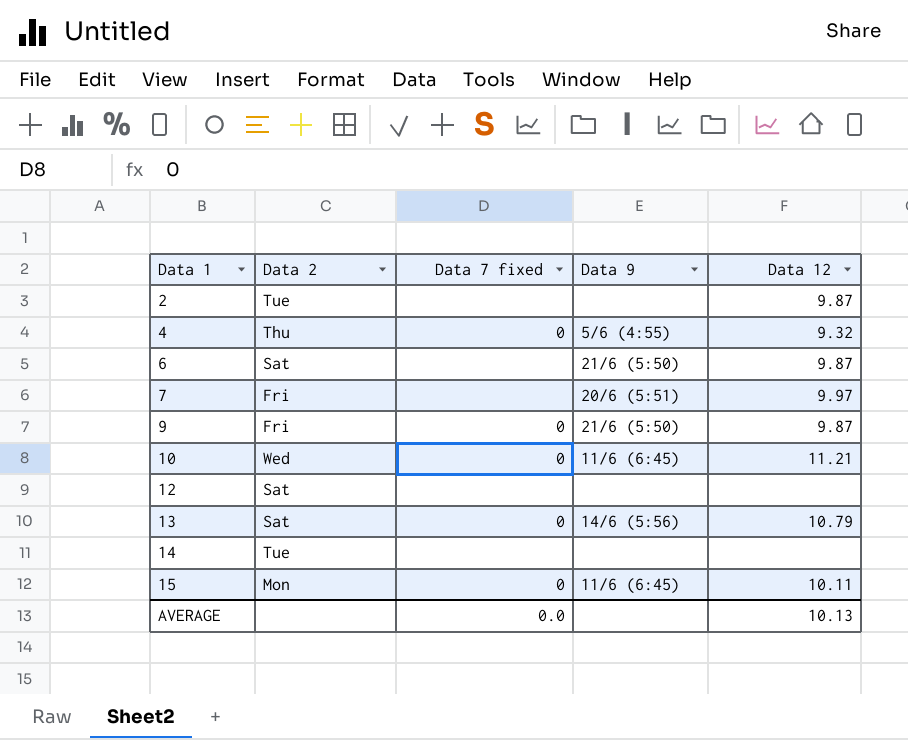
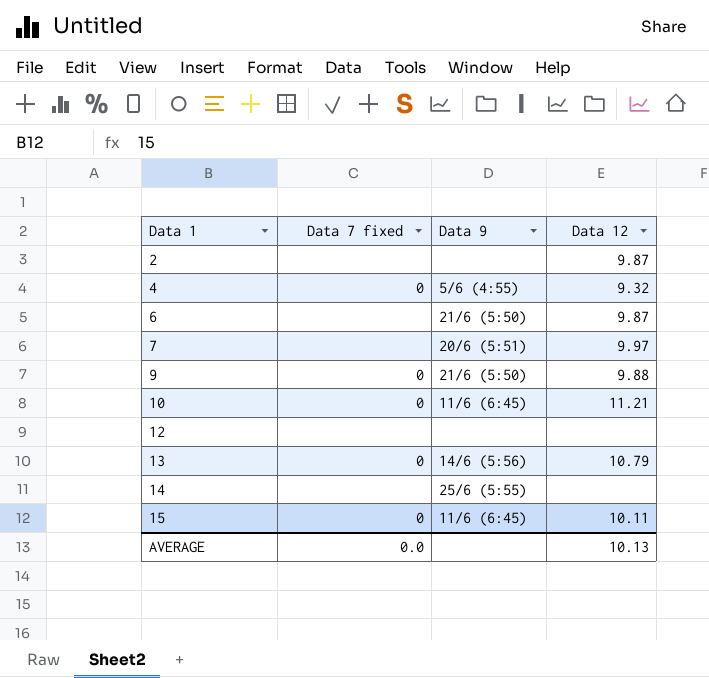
column Data 2 | position: 2 -> none
9 | Data 12: 9.87 -> 9.88
14 | Data 9: none -> 25/6 (5:55)

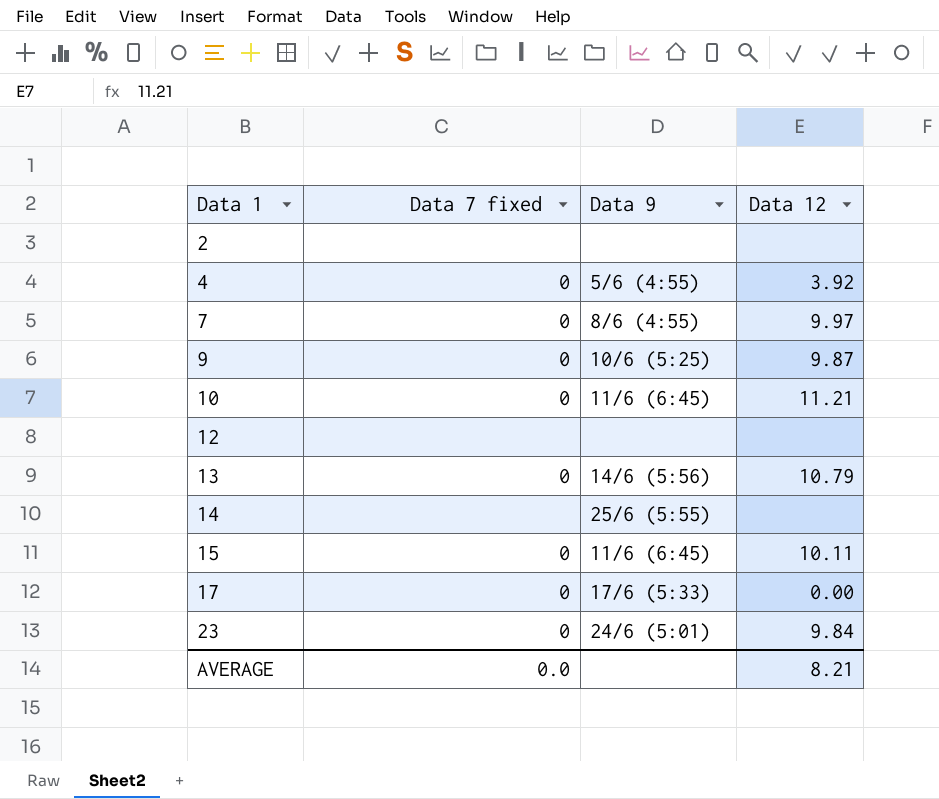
row 6: none | 21/6 (5:50) | 9.87 -> none
2 | Data 12: 9.87 -> none
4 | Data 12: 9.32 -> 3.92
7 | Data 7 fixed: none -> 0
7 | Data 9: 20/6 (5:51) -> 8/6 (4:55)
9 | Data 9: 21/6 (5:50) -> 10/6 (5:25)
9 | Data 12: 9.88 -> 9.87
row 17: none -> 0 | 17/6 (5:33) | 0.00
row 23: none -> 0 | 24/6 (5:01) | 9.84
AVERAGE | Data 12: 10.13 -> 8.21

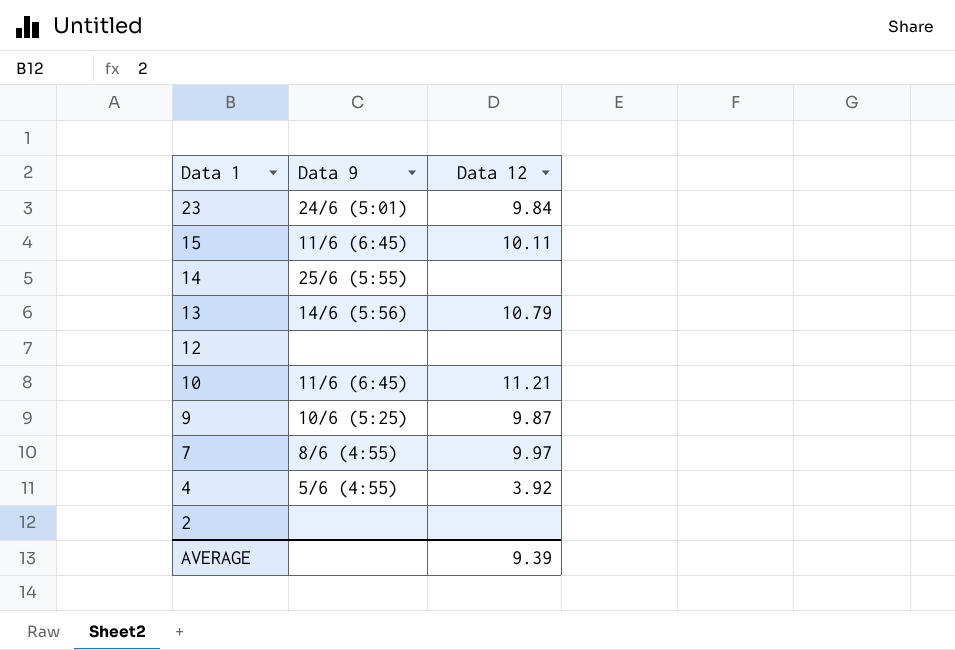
row order: Data 1 ascending -> Data 1 descending
column Data 7 fixed | position: 2 -> none
row 17: 0 | 17/6 (5:33) | 0.00 -> none
AVERAGE | Data 12: 8.21 -> 9.39

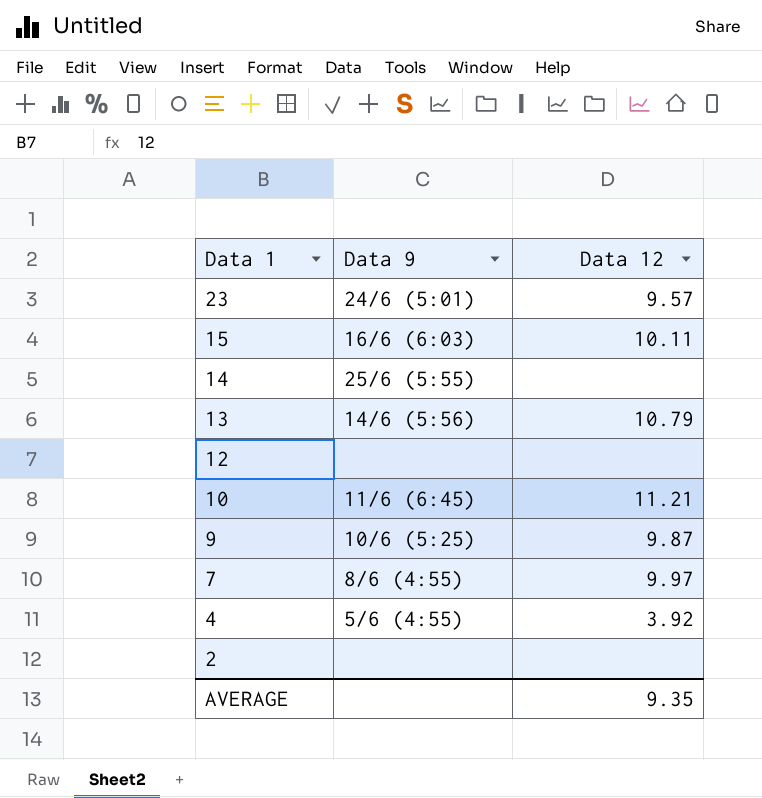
23 | Data 12: 9.84 -> 9.57
15 | Data 9: 11/6 (6:45) -> 16/6 (6:03)
AVERAGE | Data 12: 9.39 -> 9.35

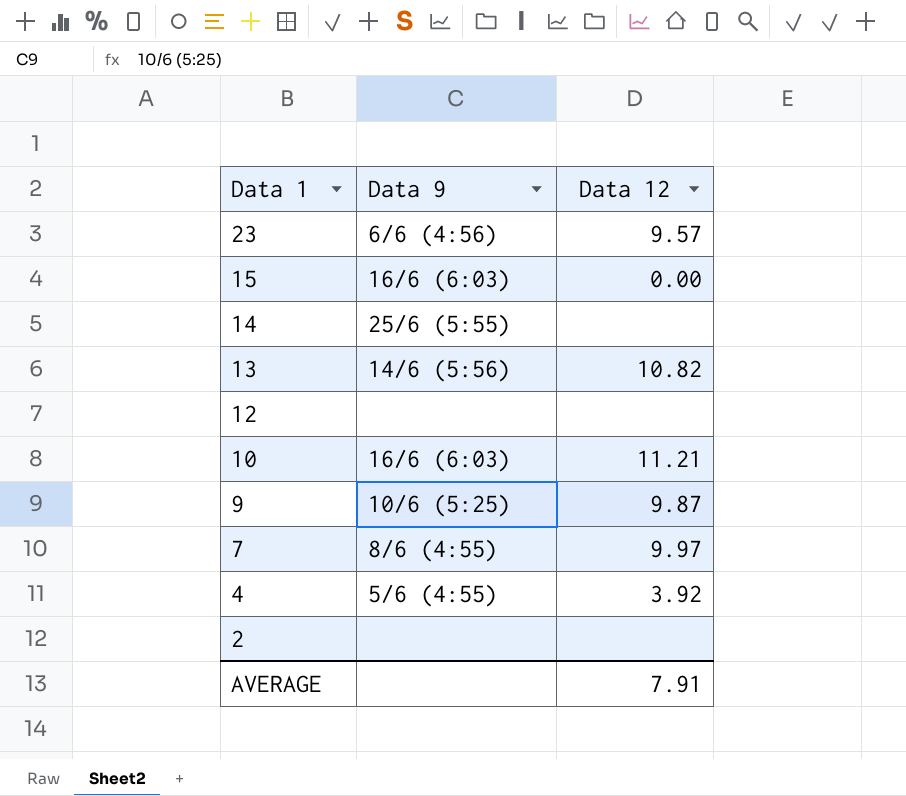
23 | Data 9: 24/6 (5:01) -> 6/6 (4:56)
15 | Data 12: 10.11 -> 0.00
13 | Data 12: 10.79 -> 10.82
10 | Data 9: 11/6 (6:45) -> 16/6 (6:03)
AVERAGE | Data 12: 9.35 -> 7.91

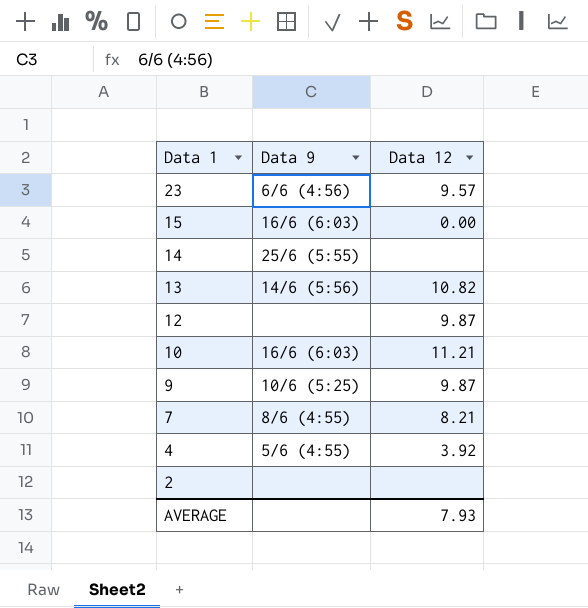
12 | Data 12: none -> 9.87
7 | Data 12: 9.97 -> 8.21
AVERAGE | Data 12: 7.91 -> 7.93

